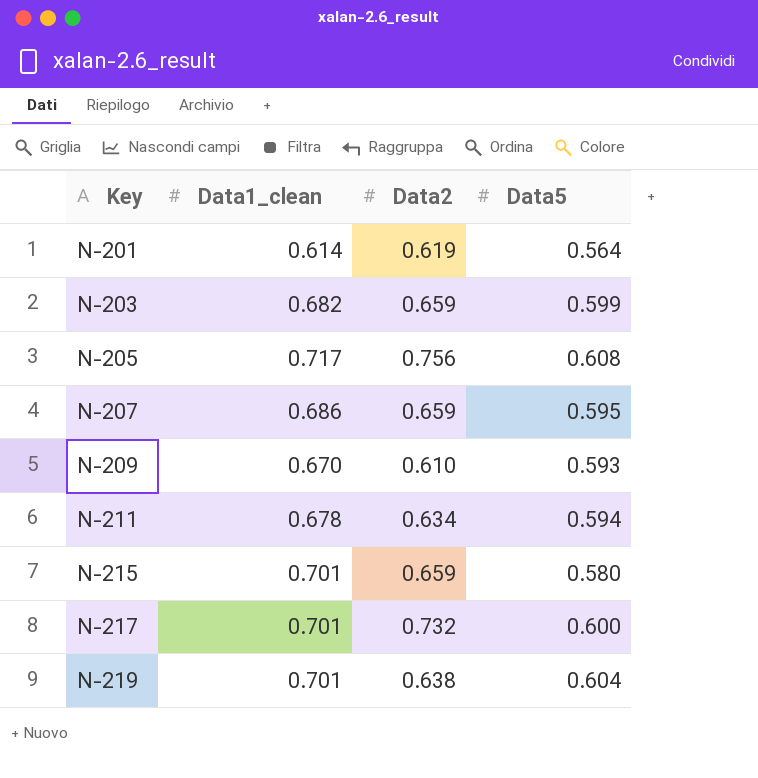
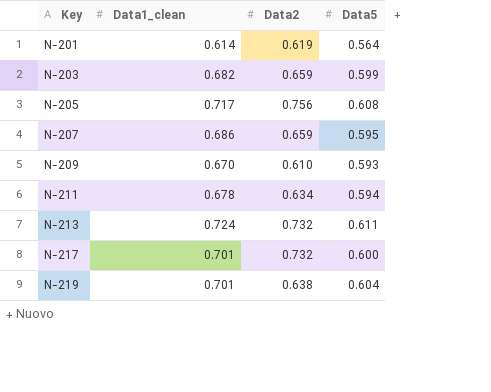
row N-215: 0.701 | 0.659 | 0.580 -> none
row N-213: none -> 0.724 | 0.732 | 0.611

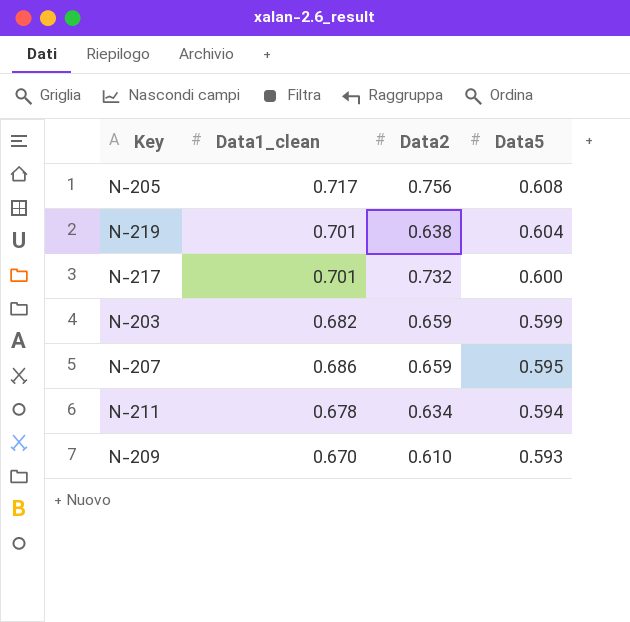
row order: Key ascending -> Data5 descending
row N-201: 0.614 | 0.619 | 0.564 -> none
row N-213: 0.724 | 0.732 | 0.611 -> none

